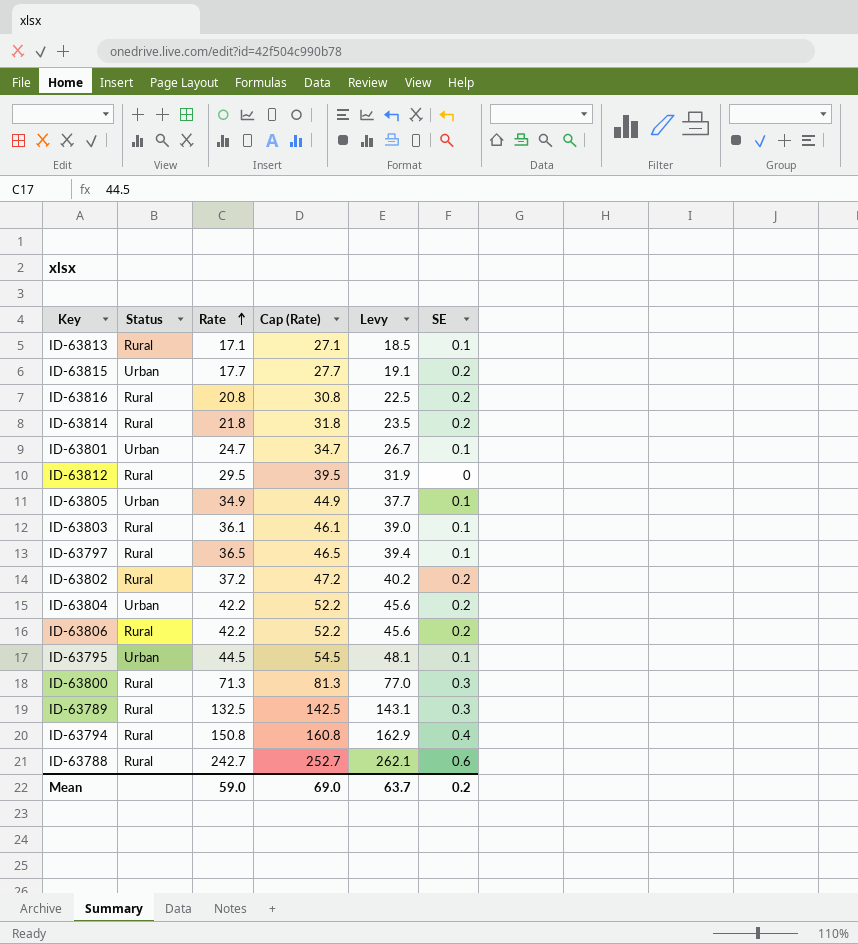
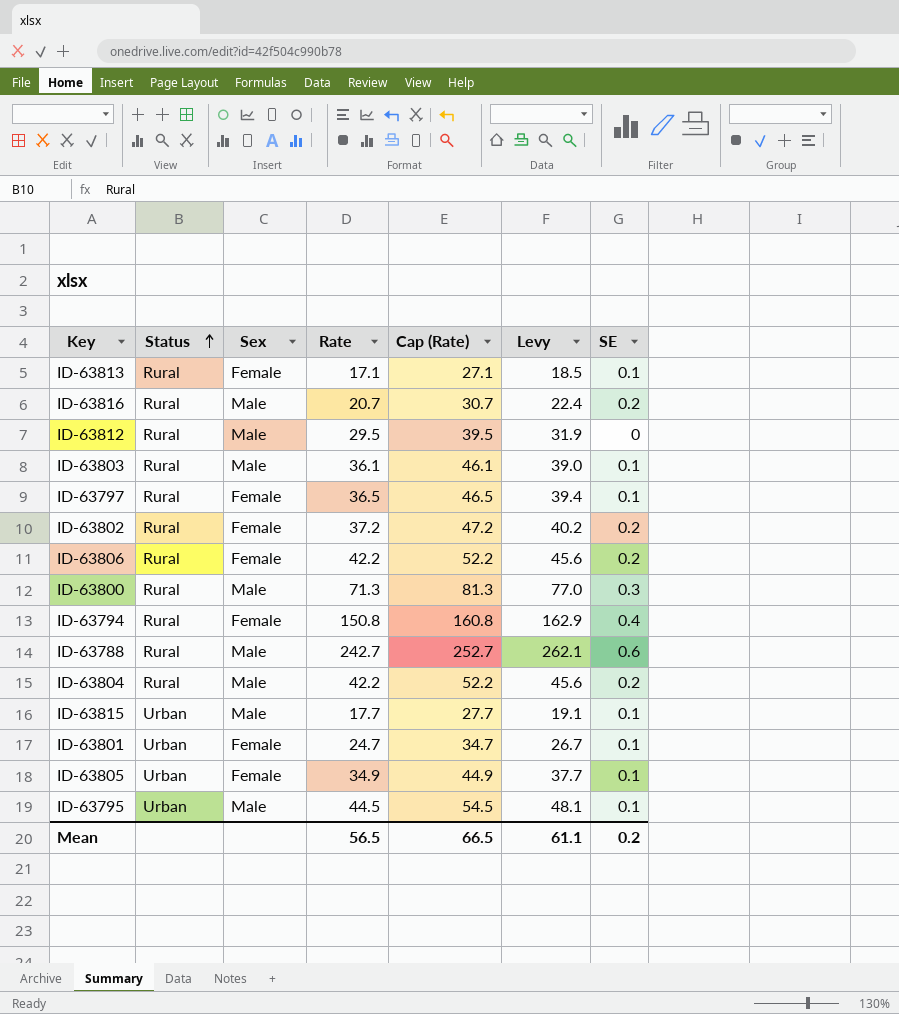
row order: Rate ascending -> Status ascending
column Sex | position: none -> 3
row ID-63814: Rural | 21.8 | 31.8 | 23.5 | 0.2 -> none
row ID-63789: Rural | 132.5 | 142.5 | 143.1 | 0.3 -> none
ID-63816 | Rate: 20.8 -> 20.7
ID-63816 | Cap (Rate): 30.8 -> 30.7
ID-63816 | Levy: 22.5 -> 22.4
ID-63804 | Status: Urban -> Rural
ID-63815 | SE: 0.2 -> 0.1
Mean | Rate: 59.0 -> 56.5
Mean | Cap (Rate): 69.0 -> 66.5
Mean | Levy: 63.7 -> 61.1

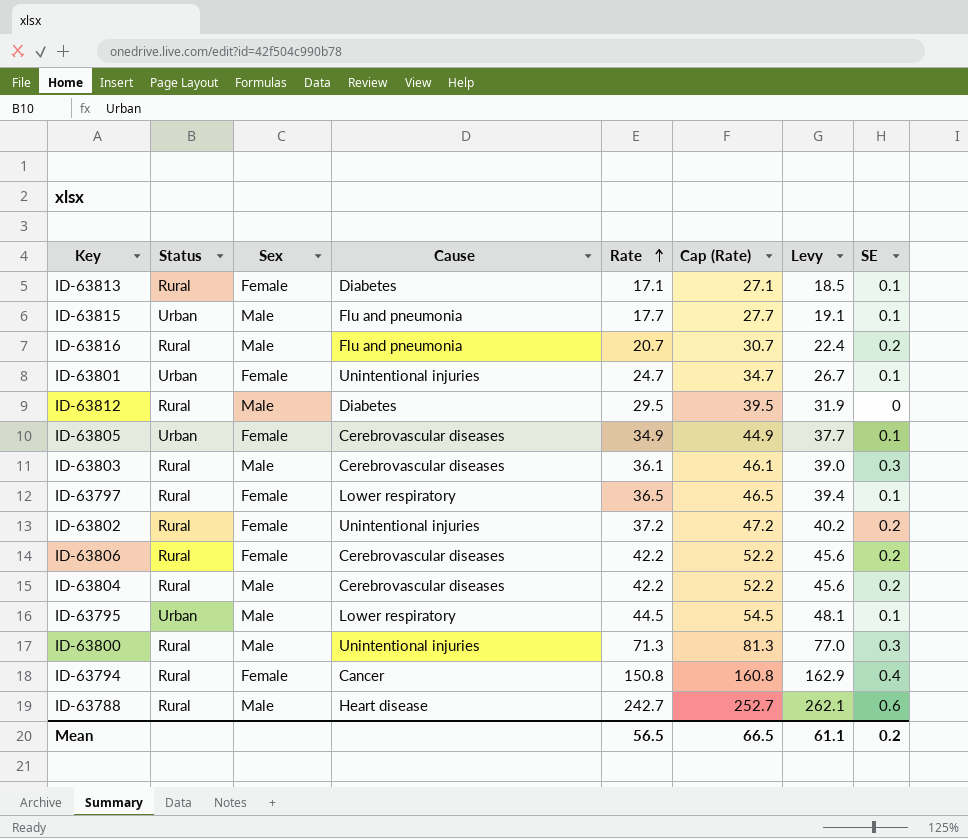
row order: Status ascending -> Rate ascending
column Cause | position: none -> 4
ID-63803 | SE: 0.1 -> 0.3

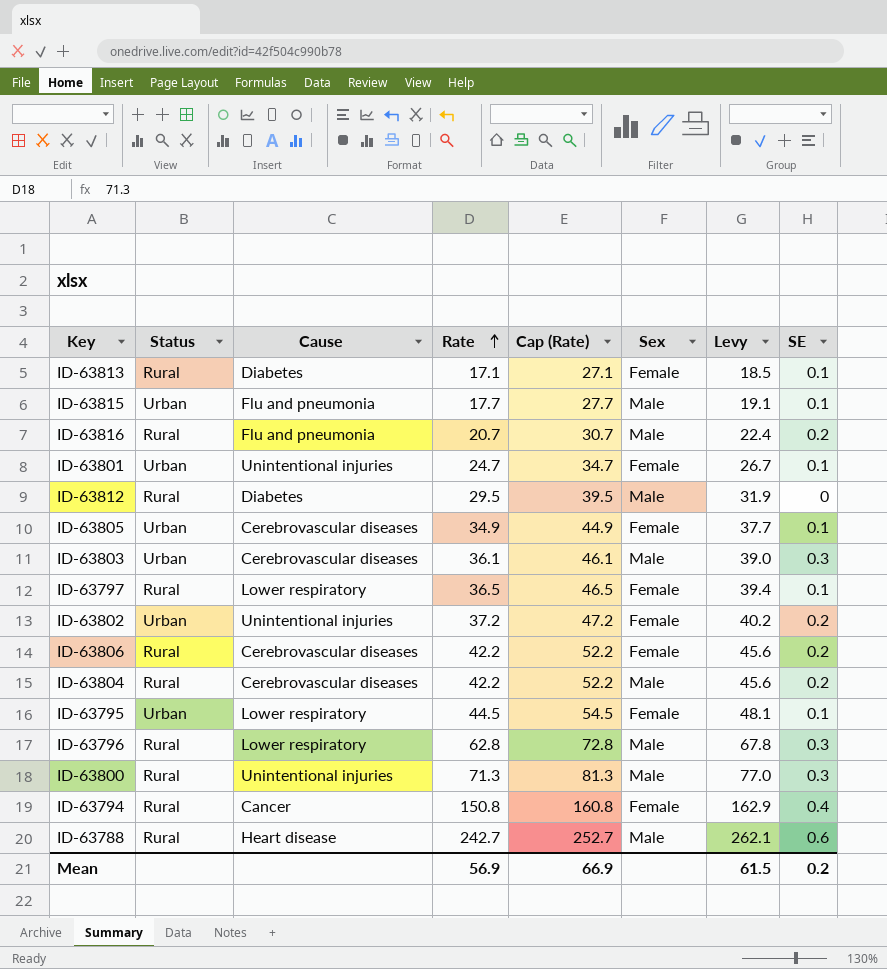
column Sex | position: 3 -> 6
ID-63803 | Status: Rural -> Urban
ID-63802 | Status: Rural -> Urban
ID-63795 | Sex: Male -> Female
row ID-63796: none -> Rural | Lower respiratory | 62.8 | 72.8 | Male | 67.8 | 0.3
Mean | Rate: 56.5 -> 56.9
Mean | Cap (Rate): 66.5 -> 66.9
Mean | Levy: 61.1 -> 61.5

